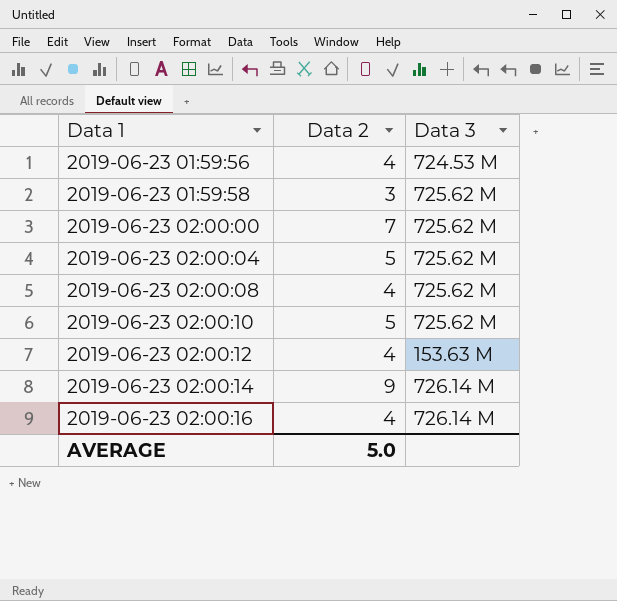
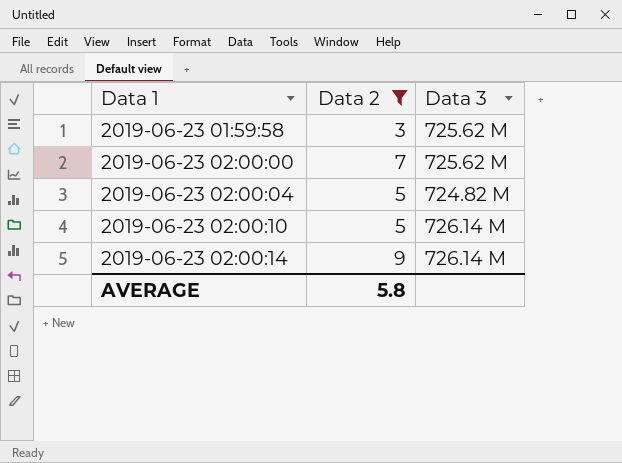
filter: none -> Data 2 != 4
2019-06-23 02:00:04 | Data 3: 725.62 M -> 724.82 M
2019-06-23 02:00:10 | Data 3: 725.62 M -> 726.14 M
AVERAGE | Data 2: 5.0 -> 5.8

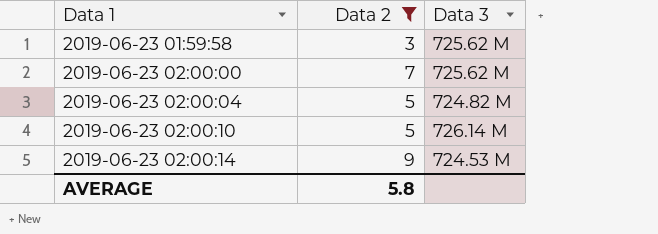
2019-06-23 02:00:14 | Data 3: 726.14 M -> 724.53 M

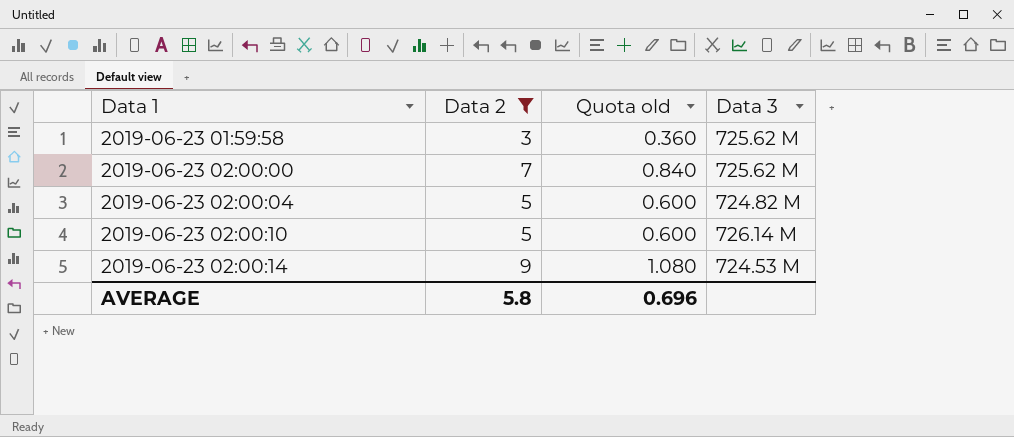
column Quota old | formula: none -> [Data 2] * 0.12

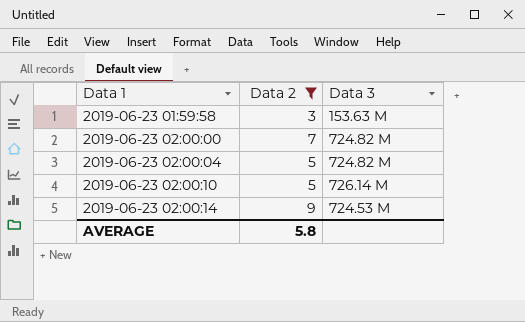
column Quota old | formula: [Data 2] * 0.12 -> none
2019-06-23 01:59:58 | Data 3: 725.62 M -> 153.63 M
2019-06-23 02:00:00 | Data 3: 725.62 M -> 724.82 M

